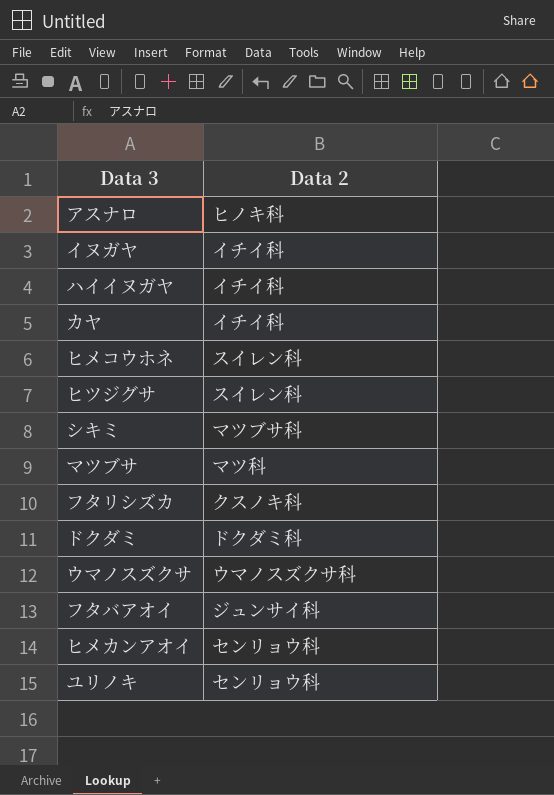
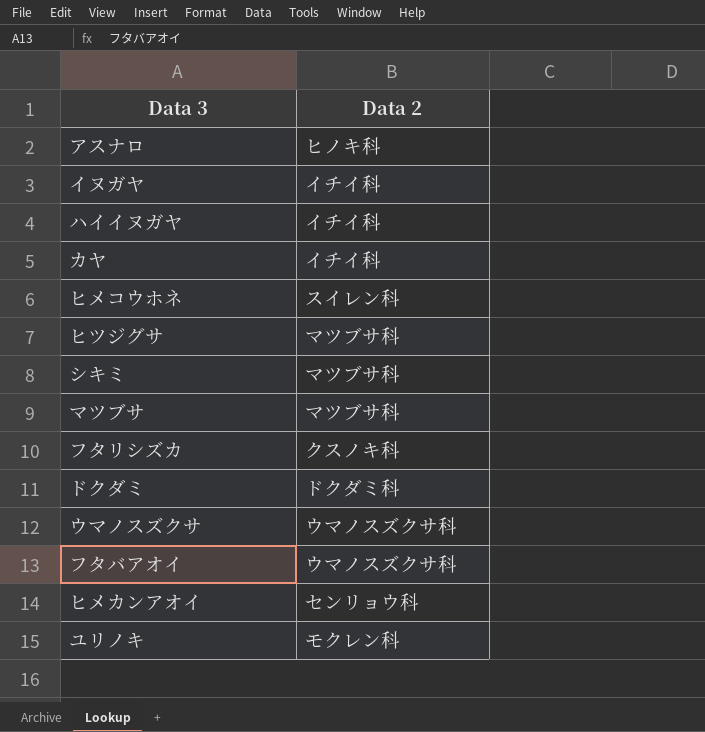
ヒツジグサ | Data 2: スイレン科 -> マツブサ科
マツブサ | Data 2: マツ科 -> マツブサ科
フタバアオイ | Data 2: ジュンサイ科 -> ウマノスズクサ科
ユリノキ | Data 2: センリョウ科 -> モクレン科

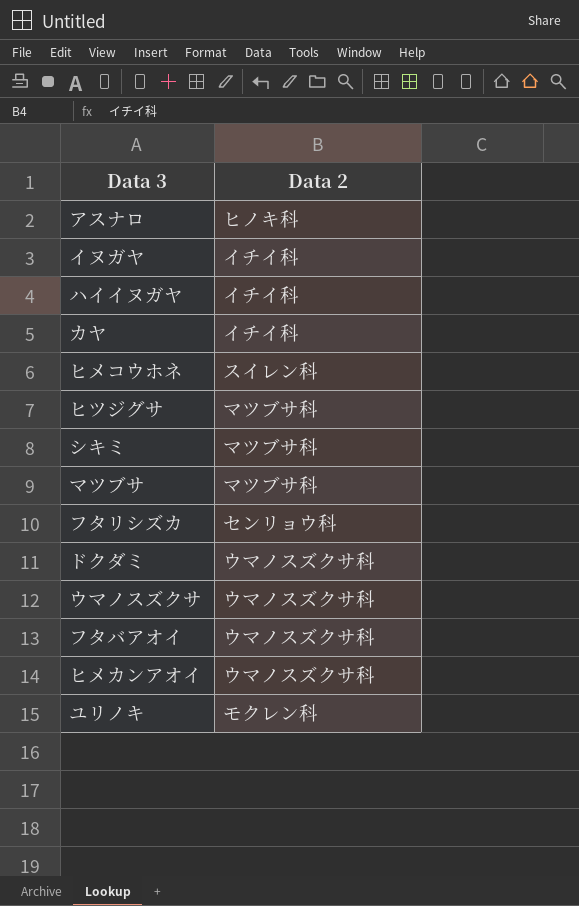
フタリシズカ | Data 2: クスノキ科 -> センリョウ科
ドクダミ | Data 2: ドクダミ科 -> ウマノスズクサ科
ヒメカンアオイ | Data 2: センリョウ科 -> ウマノスズクサ科

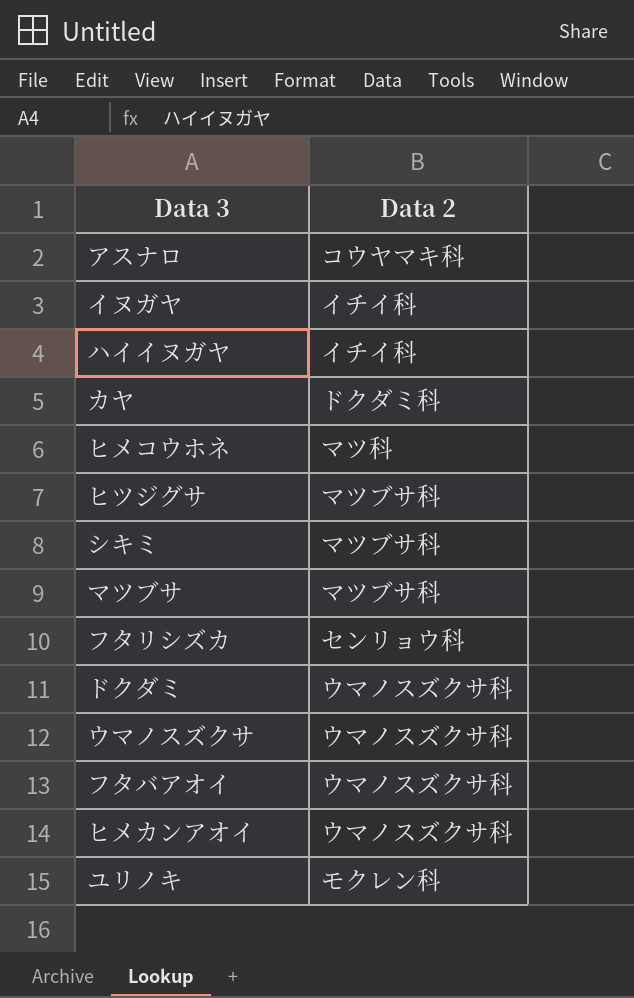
アスナロ | Data 2: ヒノキ科 -> コウヤマキ科
カヤ | Data 2: イチイ科 -> ドクダミ科
ヒメコウホネ | Data 2: スイレン科 -> マツ科

